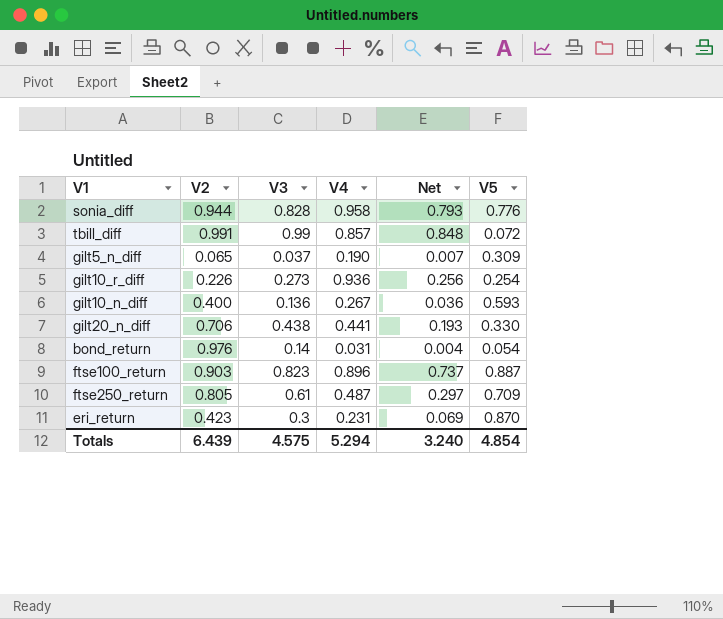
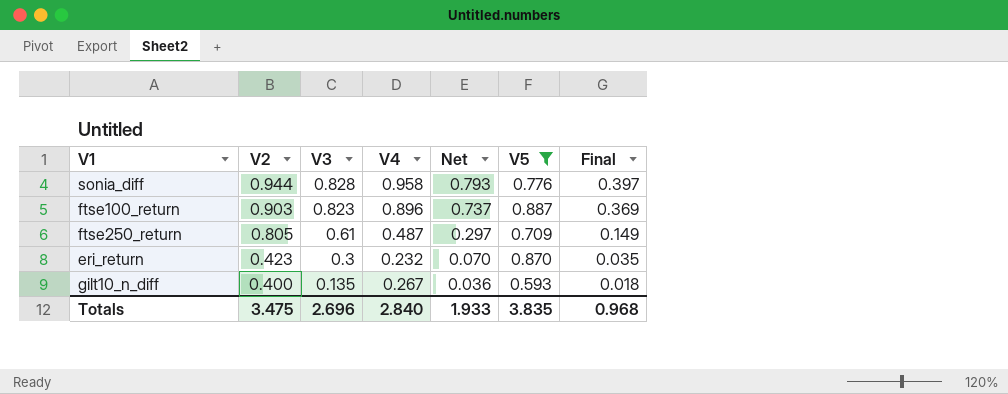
filter: none -> V5 >= 0.593
row order: none -> V2 descending
column Final | formula: none -> [Net] * 0.5
eri_return | V4: 0.231 -> 0.232
eri_return | Net: 0.069 -> 0.070
gilt10_n_diff | V3: 0.136 -> 0.135
Totals | V2: 6.439 -> 3.475
Totals | V3: 4.575 -> 2.696
Totals | V4: 5.294 -> 2.840
Totals | Net: 3.240 -> 1.933
Totals | V5: 4.854 -> 3.835

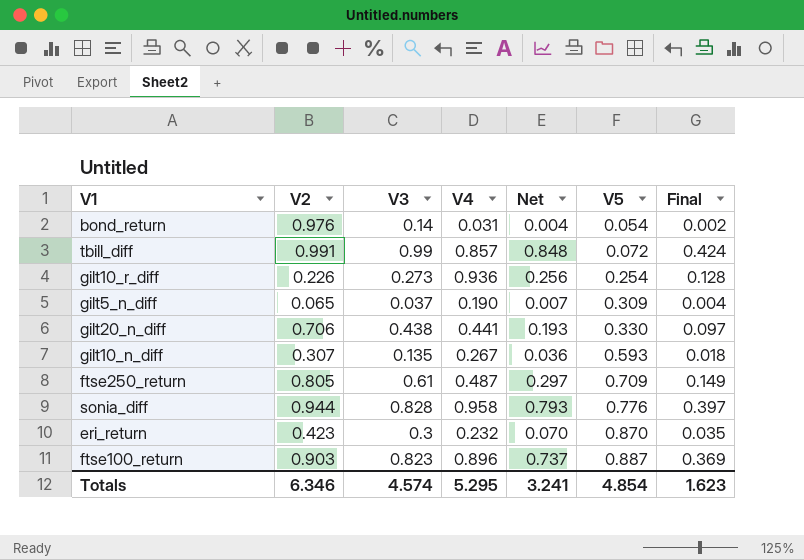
filter: V5 >= 0.593 -> none
row order: V2 descending -> V5 ascending
gilt10_n_diff | V2: 0.400 -> 0.307
Totals | V2: 3.475 -> 6.346
Totals | V3: 2.696 -> 4.574
Totals | V4: 2.840 -> 5.295
Totals | Net: 1.933 -> 3.241
Totals | V5: 3.835 -> 4.854
Totals | Final: 0.968 -> 1.623

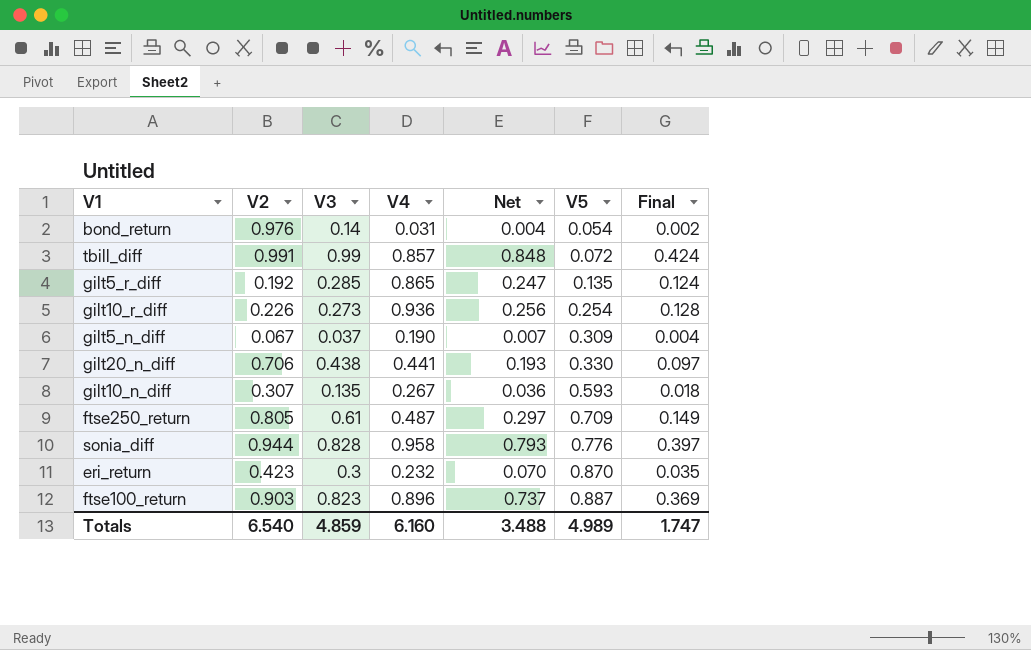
row gilt5_r_diff: none -> 0.192 | 0.285 | 0.865 | 0.247 | 0.135 | 0.124
gilt5_n_diff | V2: 0.065 -> 0.067
Totals | V2: 6.346 -> 6.540
Totals | V3: 4.574 -> 4.859
Totals | V4: 5.295 -> 6.160
Totals | Net: 3.241 -> 3.488
Totals | V5: 4.854 -> 4.989
Totals | Final: 1.623 -> 1.747

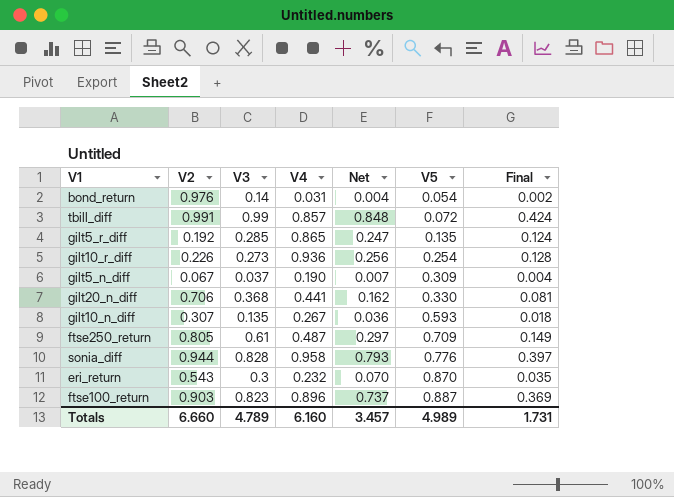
gilt20_n_diff | V3: 0.438 -> 0.368
gilt20_n_diff | Net: 0.193 -> 0.162
gilt20_n_diff | Final: 0.097 -> 0.081
eri_return | V2: 0.423 -> 0.543
Totals | V2: 6.540 -> 6.660
Totals | V3: 4.859 -> 4.789
Totals | Net: 3.488 -> 3.457
Totals | Final: 1.747 -> 1.731

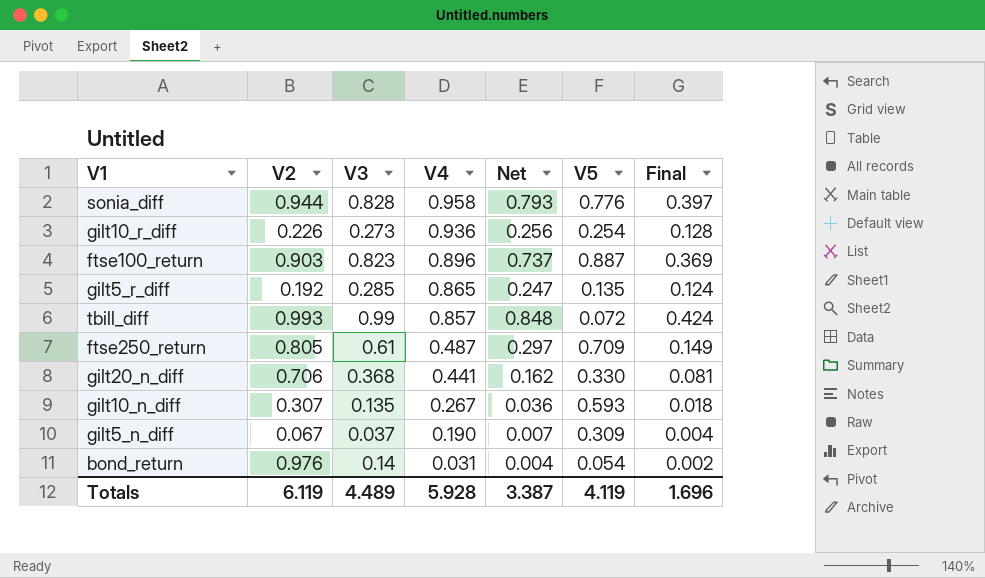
row order: V5 ascending -> V4 descending
row eri_return: 0.543 | 0.3 | 0.232 | 0.070 | 0.870 | 0.035 -> none
tbill_diff | V2: 0.991 -> 0.993
Totals | V2: 6.660 -> 6.119
Totals | V3: 4.789 -> 4.489
Totals | V4: 6.160 -> 5.928
Totals | Net: 3.457 -> 3.387
Totals | V5: 4.989 -> 4.119
Totals | Final: 1.731 -> 1.696

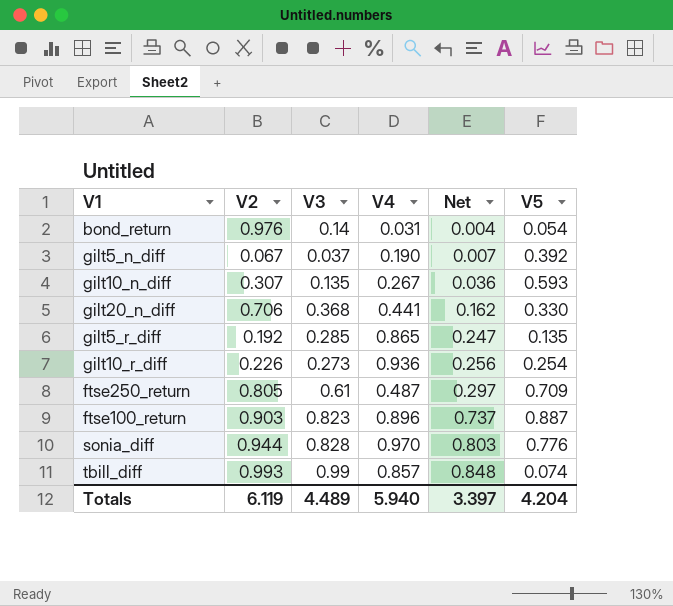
row order: V4 descending -> Net ascending
column Final | formula: [Net] * 0.5 -> none
gilt5_n_diff | V5: 0.309 -> 0.392
sonia_diff | V4: 0.958 -> 0.970
sonia_diff | Net: 0.793 -> 0.803
tbill_diff | V5: 0.072 -> 0.074
Totals | V4: 5.928 -> 5.940
Totals | Net: 3.387 -> 3.397
Totals | V5: 4.119 -> 4.204

